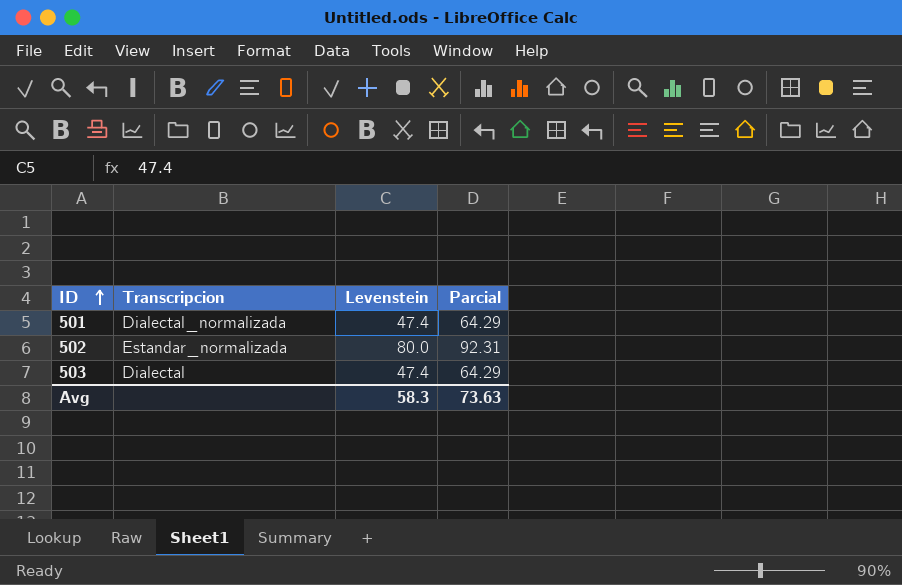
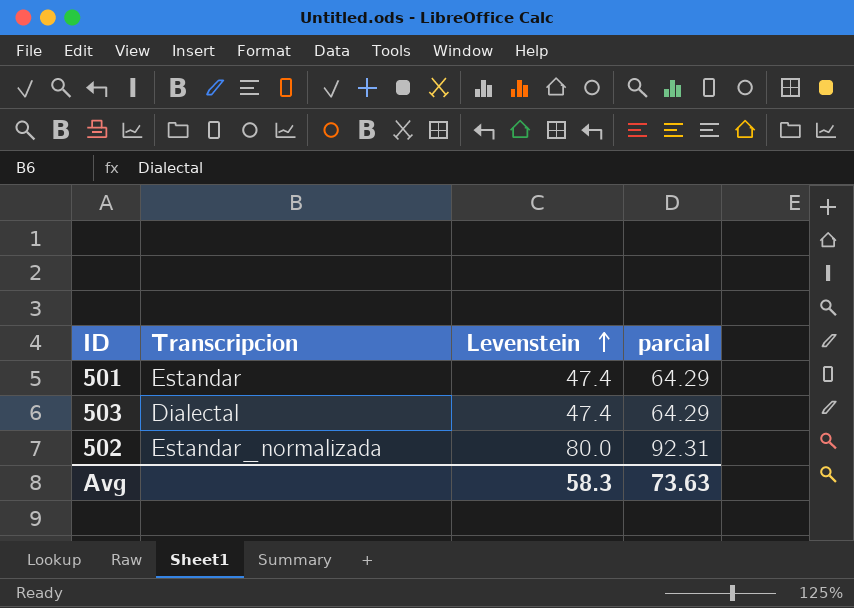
row order: ID ascending -> Levenstein ascending
column name: Parcial -> parcial
501 | Transcripcion: Dialectal_normalizada -> Estandar

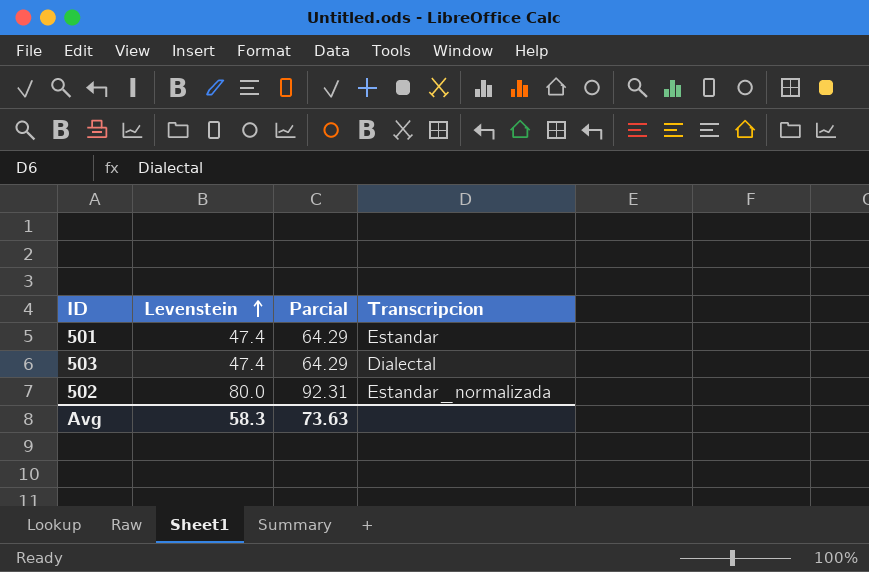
column name: parcial -> Parcial
column Transcripcion | position: 2 -> 4

